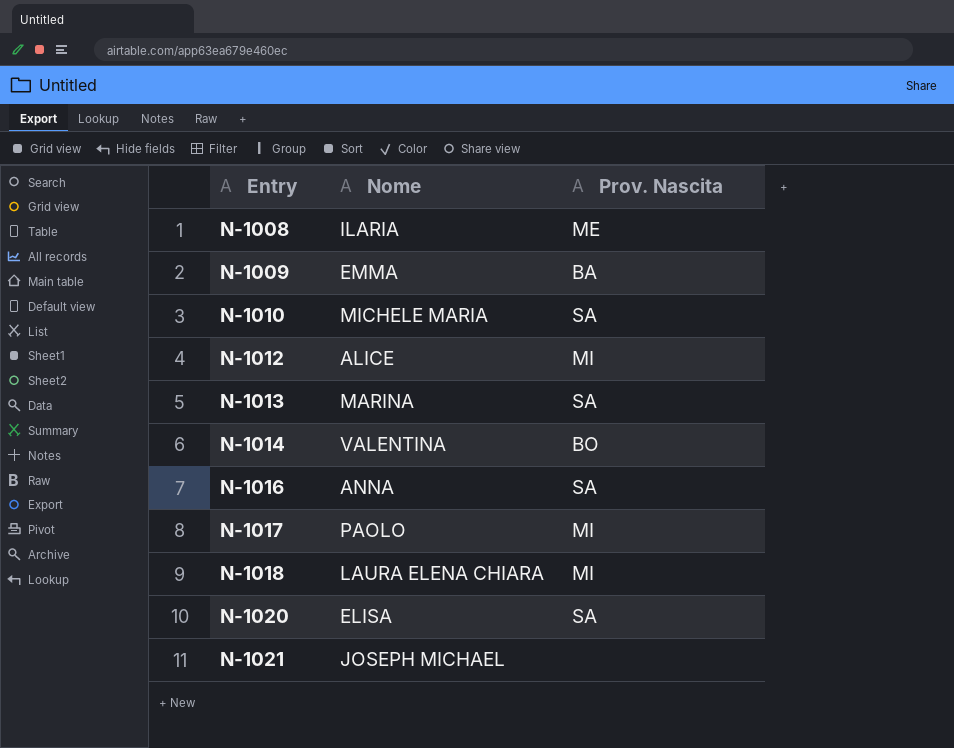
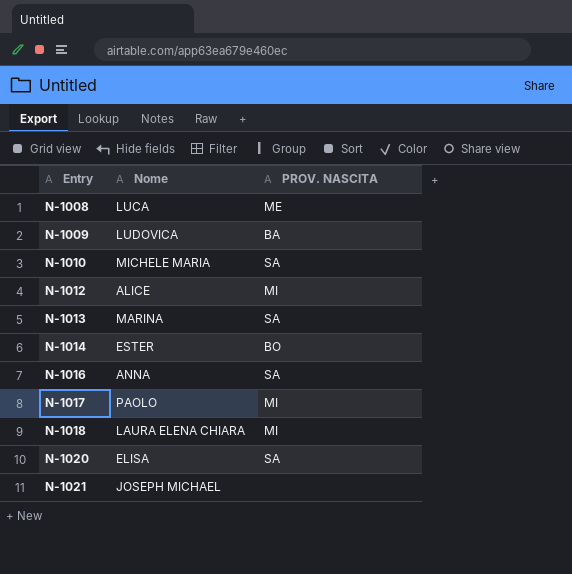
column name: Prov. Nascita -> PROV. NASCITA
N-1008 | Nome: ILARIA -> LUCA
N-1009 | Nome: EMMA -> LUDOVICA
N-1014 | Nome: VALENTINA -> ESTER

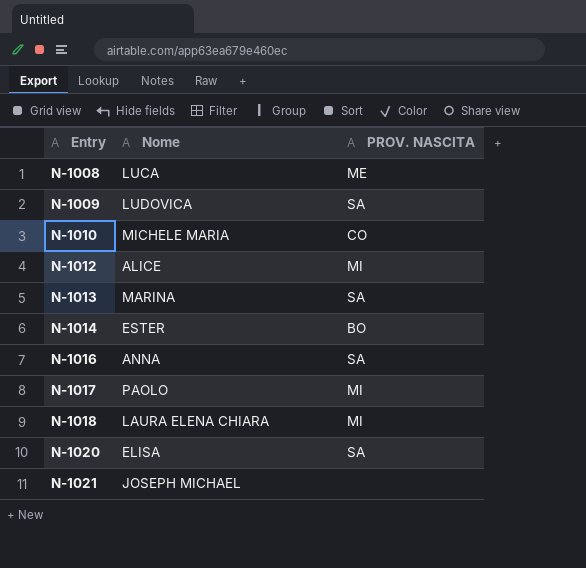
N-1009 | PROV. NASCITA: BA -> SA
N-1010 | PROV. NASCITA: SA -> CO

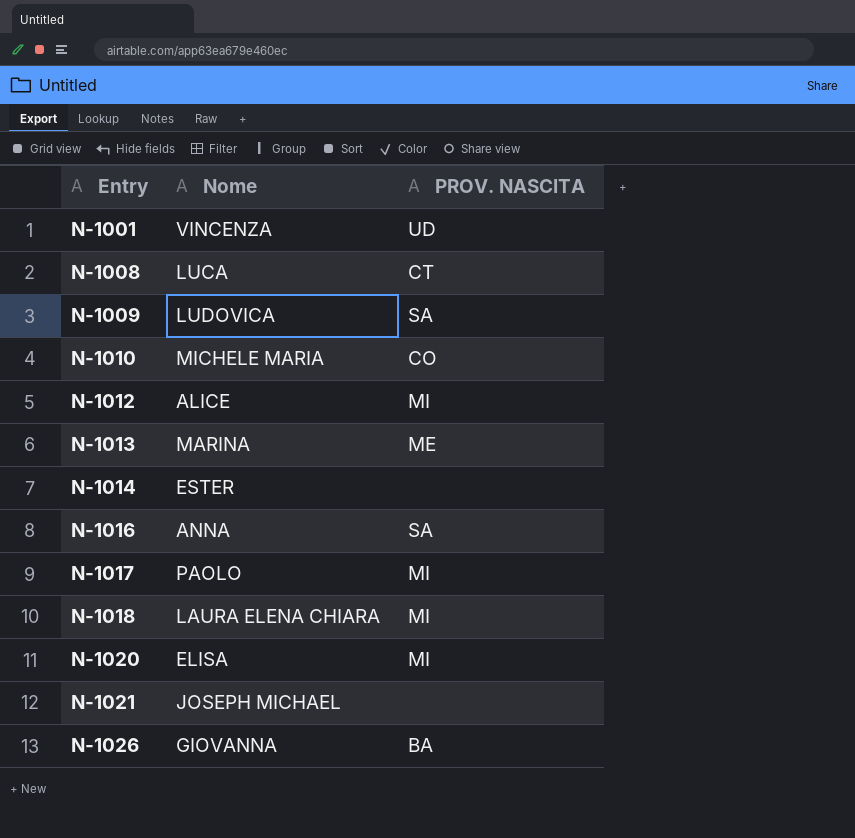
row N-1001: none -> VINCENZA | UD
N-1008 | PROV. NASCITA: ME -> CT
N-1013 | PROV. NASCITA: SA -> ME
N-1014 | PROV. NASCITA: BO -> none
N-1020 | PROV. NASCITA: SA -> MI
row N-1026: none -> GIOVANNA | BA

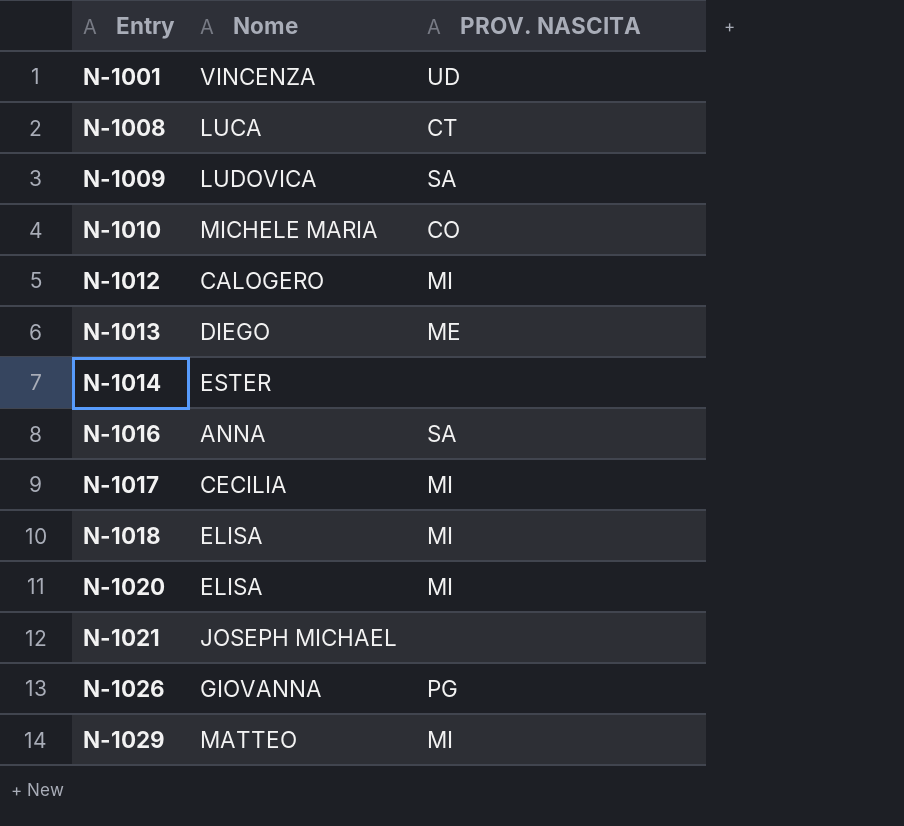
N-1012 | Nome: ALICE -> CALOGERO
N-1013 | Nome: MARINA -> DIEGO
N-1017 | Nome: PAOLO -> CECILIA
N-1018 | Nome: LAURA ELENA CHIARA -> ELISA
N-1026 | PROV. NASCITA: BA -> PG
row N-1029: none -> MATTEO | MI

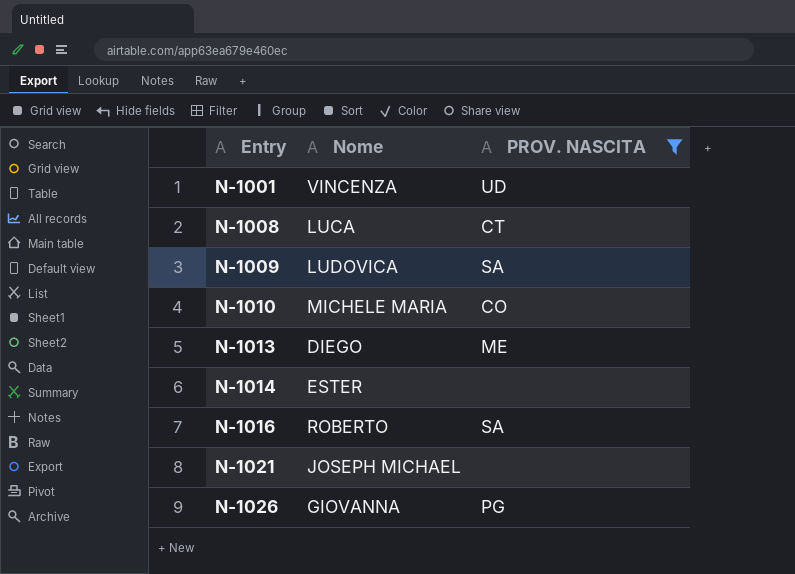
filter: none -> PROV. NASCITA != MI
N-1016 | Nome: ANNA -> ROBERTO

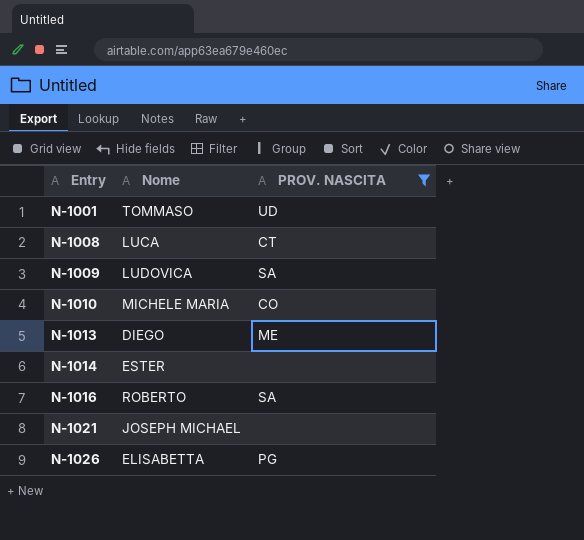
N-1001 | Nome: VINCENZA -> TOMMASO
N-1026 | Nome: GIOVANNA -> ELISABETTA

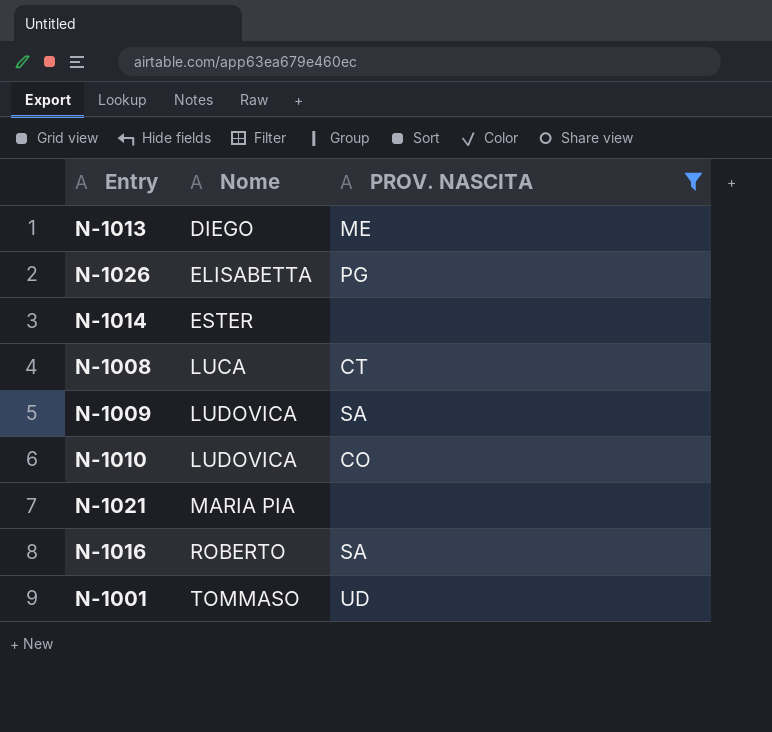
row order: Entry ascending -> Nome ascending
N-1010 | Nome: MICHELE MARIA -> LUDOVICA
N-1021 | Nome: JOSEPH MICHAEL -> MARIA PIA

